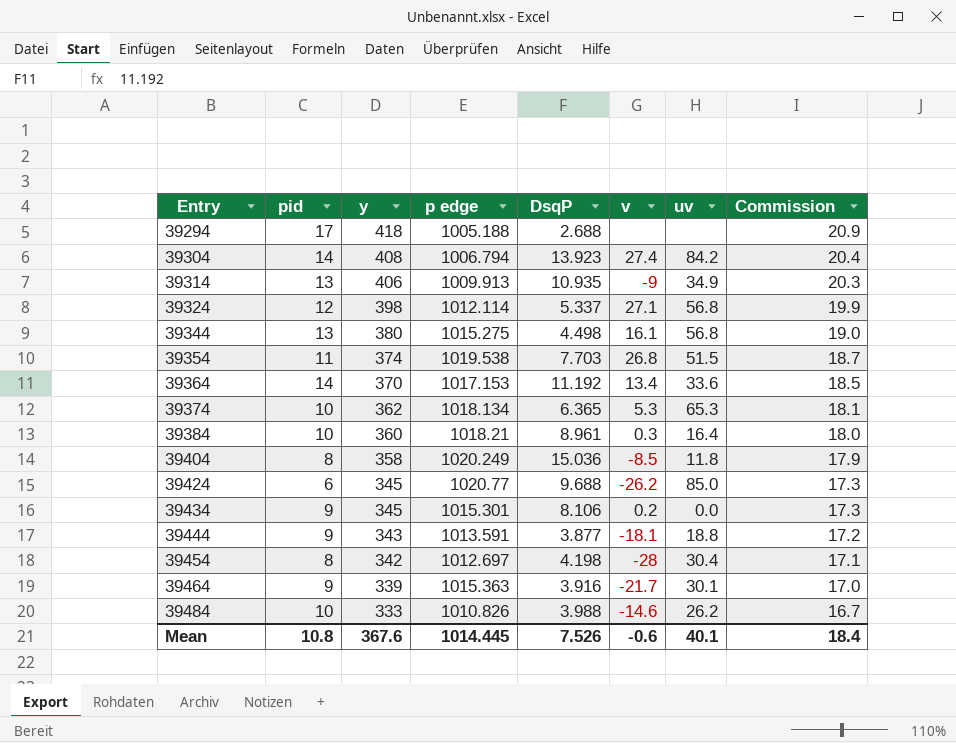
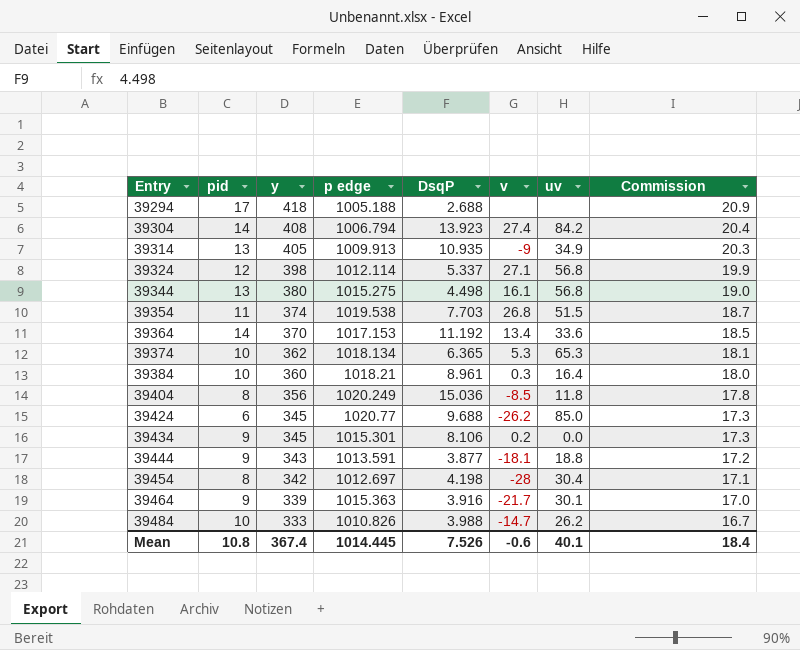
39314 | y: 406 -> 405
39404 | y: 358 -> 356
39404 | Commission: 17.9 -> 17.8
39484 | v: -14.6 -> -14.7
Mean | y: 367.6 -> 367.4

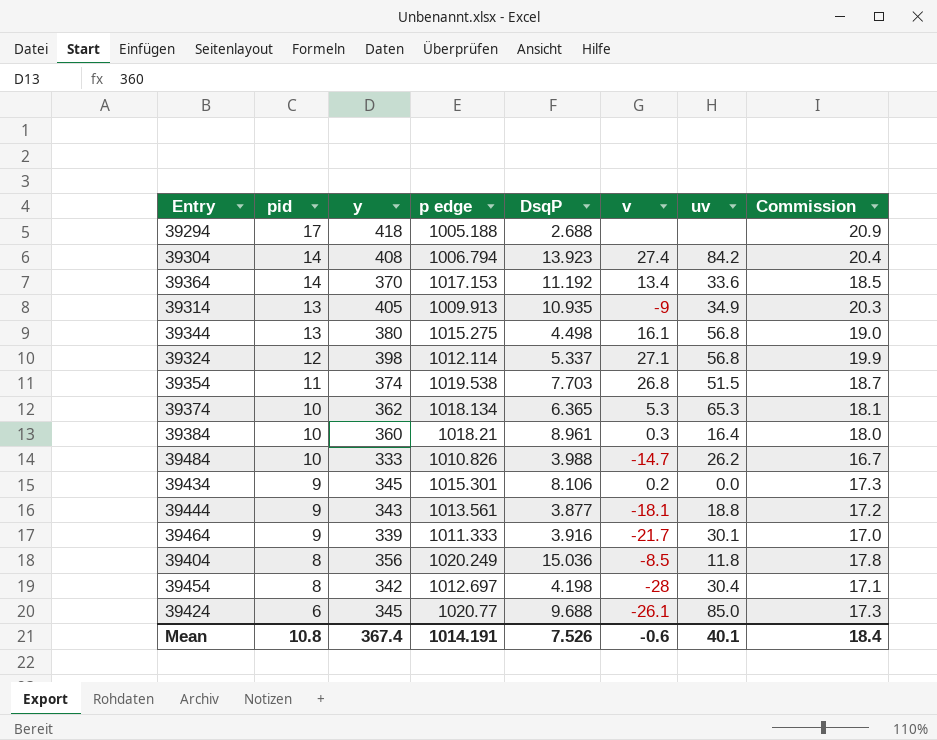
row order: Entry ascending -> pid descending
39444 | p edge: 1013.591 -> 1013.561
39464 | p edge: 1015.363 -> 1011.333
39424 | v: -26.2 -> -26.1
Mean | p edge: 1014.445 -> 1014.191

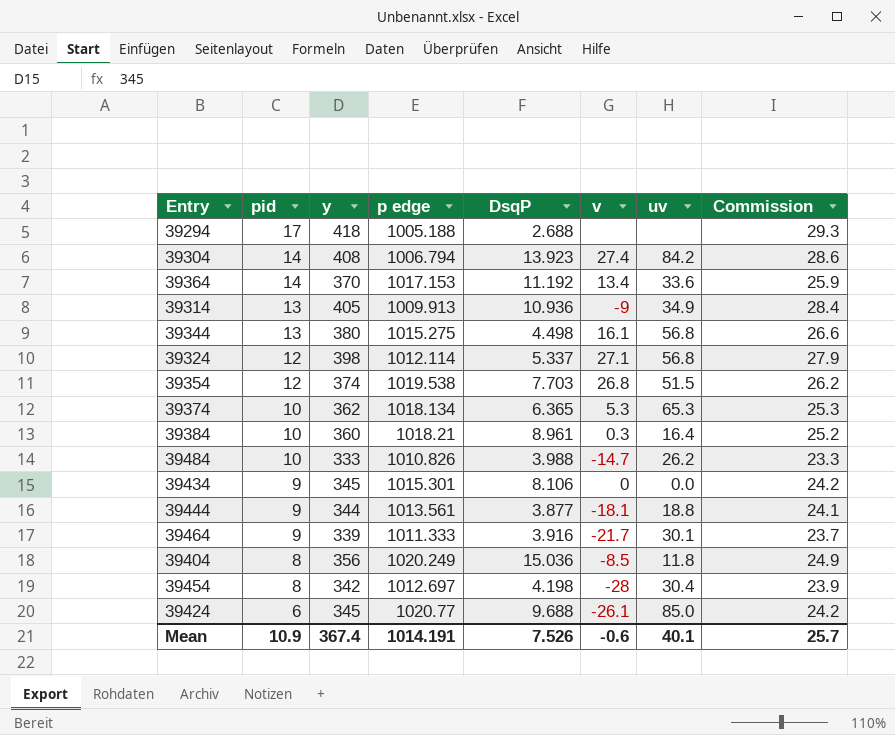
column Commission | formula: [y] * 0.05 -> [y] * 0.07
39314 | DsqP: 10.935 -> 10.936
39354 | pid: 11 -> 12
39434 | v: 0.2 -> 0
39444 | y: 343 -> 344
Mean | pid: 10.8 -> 10.9
Mean | Commission: 18.4 -> 25.7

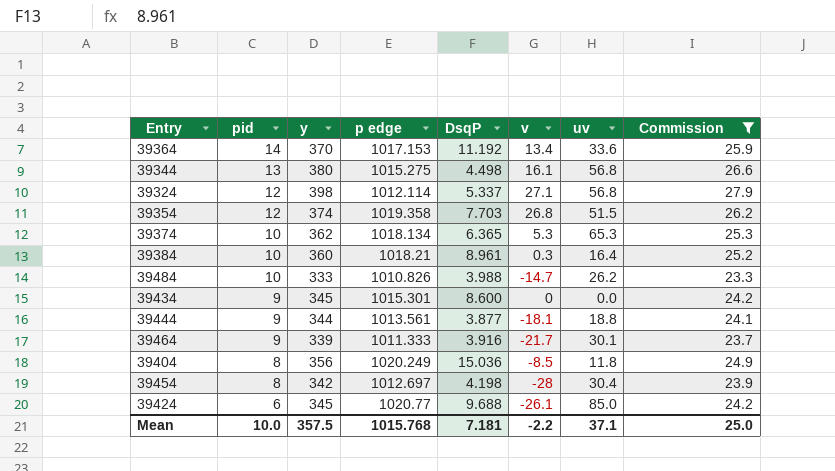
filter: none -> Commission <= 27.9
39354 | p edge: 1019.538 -> 1019.358
39434 | DsqP: 8.106 -> 8.600
Mean | pid: 10.9 -> 10.0
Mean | y: 367.4 -> 357.5
Mean | p edge: 1014.191 -> 1015.768
Mean | DsqP: 7.526 -> 7.181
Mean | v: -0.6 -> -2.2
Mean | uv: 40.1 -> 37.1
Mean | Commission: 25.7 -> 25.0

